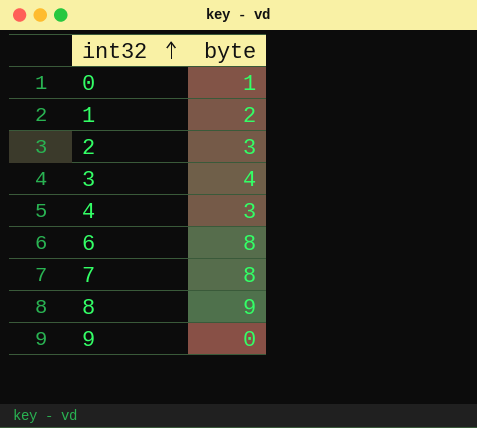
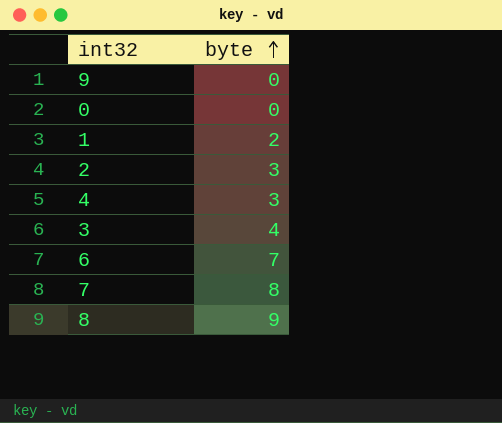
row order: int32 ascending -> byte ascending
0 | byte: 1 -> 0
6 | byte: 8 -> 7

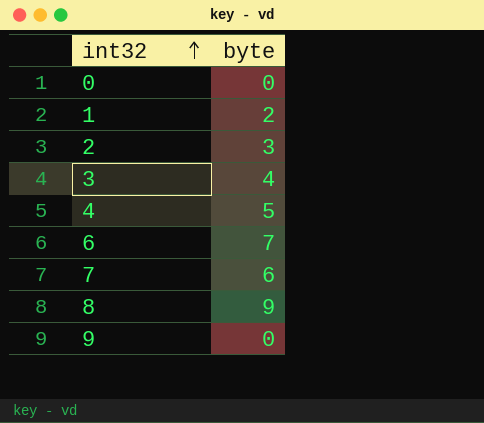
row order: byte ascending -> int32 ascending
4 | byte: 3 -> 5
7 | byte: 8 -> 6

